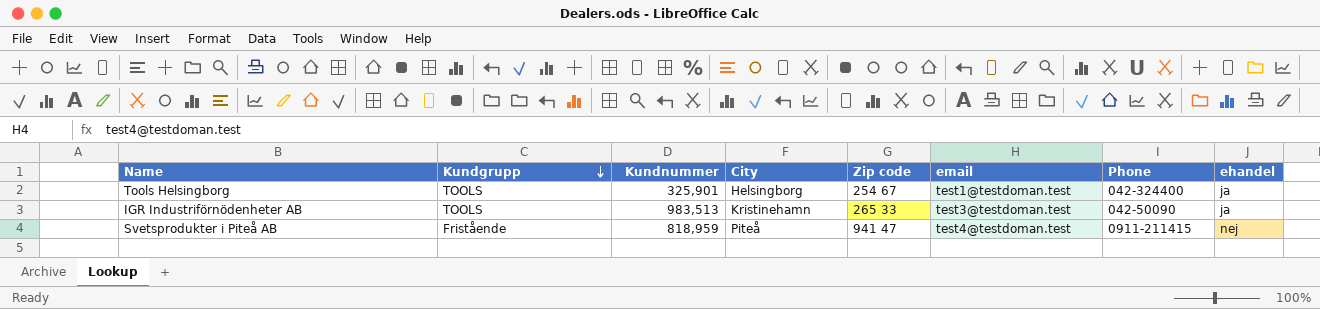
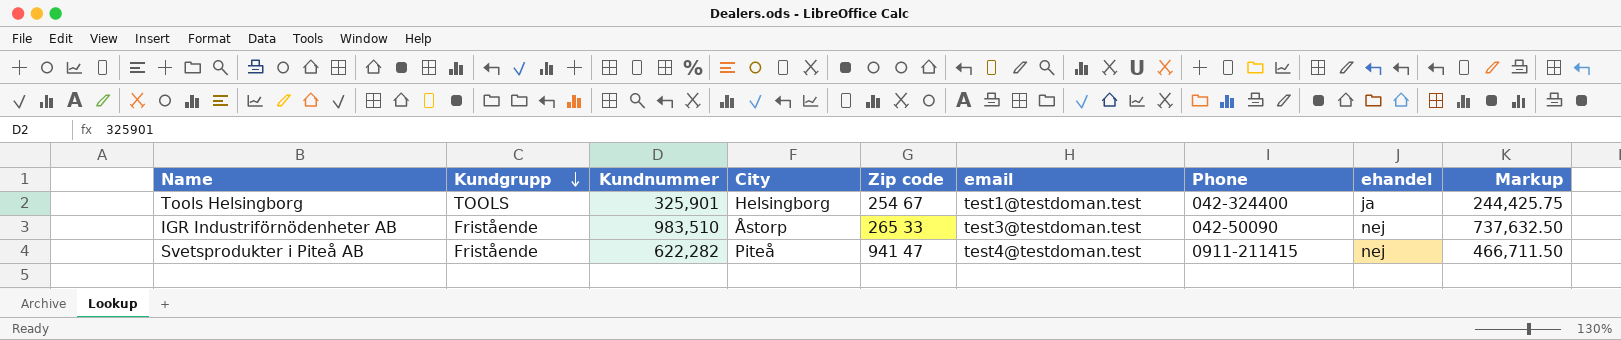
column Markup | formula: none -> [Kundnummer] * 0.75
IGR Industriförnödenheter AB | Kundgrupp: TOOLS -> Fristående
IGR Industriförnödenheter AB | Kundnummer: 983,513 -> 983,510
IGR Industriförnödenheter AB | City: Kristinehamn -> Åstorp
IGR Industriförnödenheter AB | ehandel: ja -> nej
Svetsprodukter i Piteå AB | Kundnummer: 818,959 -> 622,282

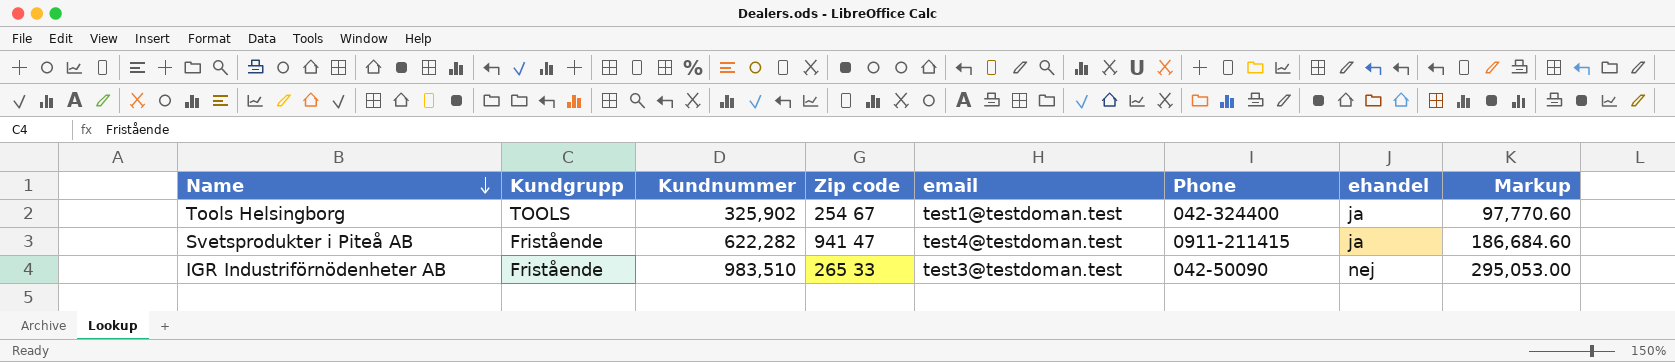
row order: Kundgrupp descending -> Name descending
column City | position: 4 -> none
column Markup | formula: [Kundnummer] * 0.75 -> [Kundnummer] * 0.3
Tools Helsingborg | Kundnummer: 325,901 -> 325,902
Svetsprodukter i Piteå AB | ehandel: nej -> ja

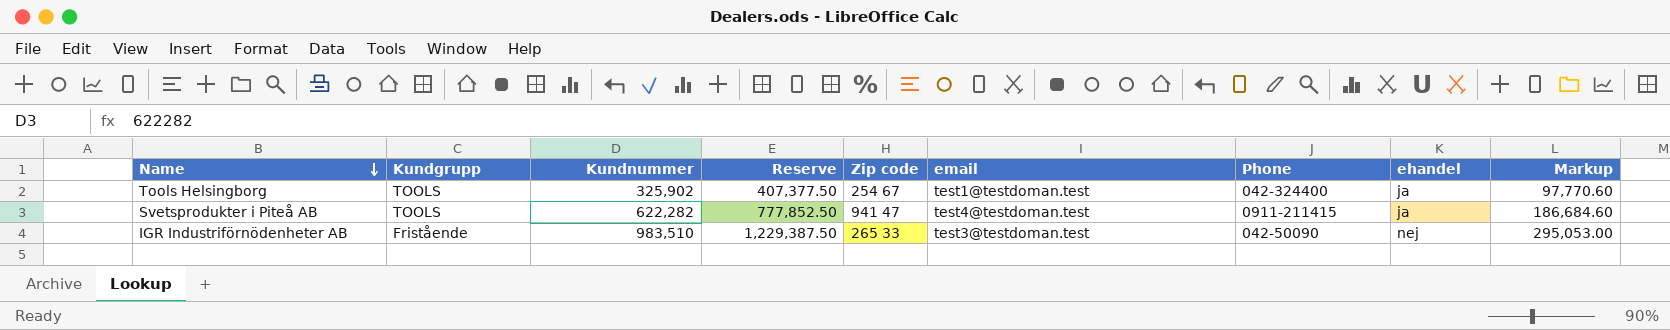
column Reserve | formula: none -> [Kundnummer] * 1.25
Svetsprodukter i Piteå AB | Kundgrupp: Fristående -> TOOLS

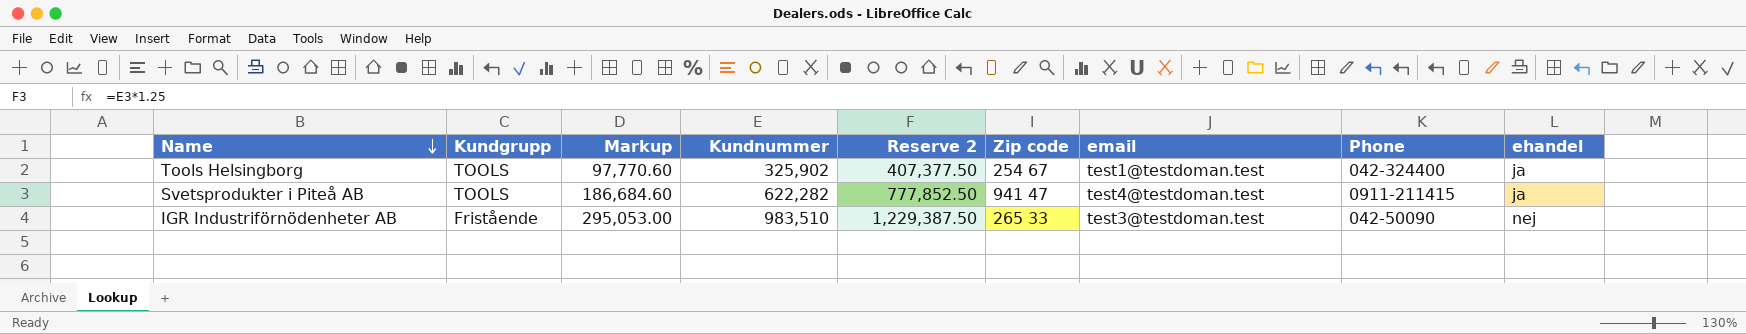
column Markup | position: 9 -> 3
column name: Reserve -> Reserve 2

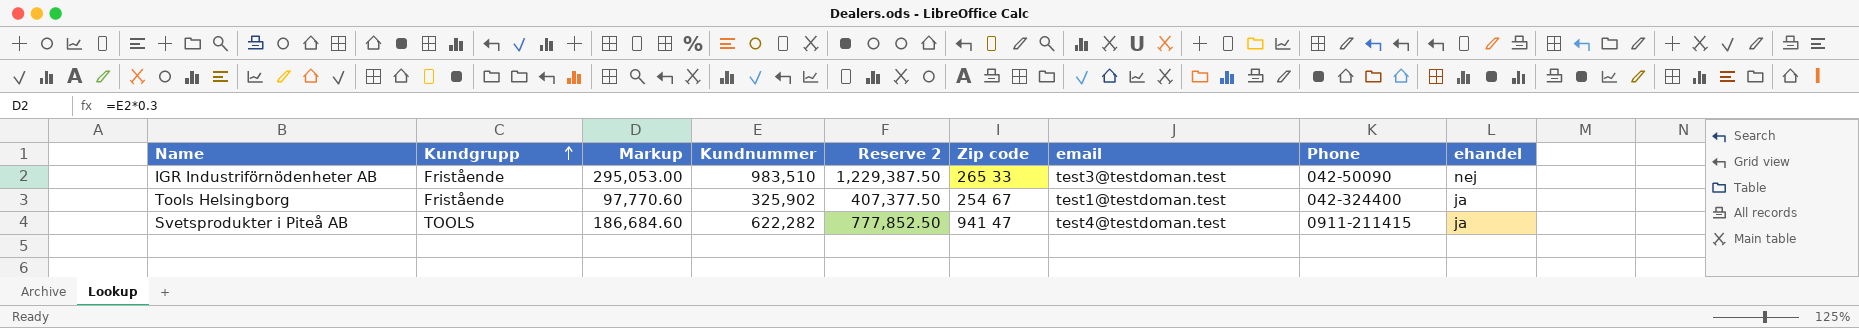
row order: Name descending -> Kundgrupp ascending
Tools Helsingborg | Kundgrupp: TOOLS -> Fristående

